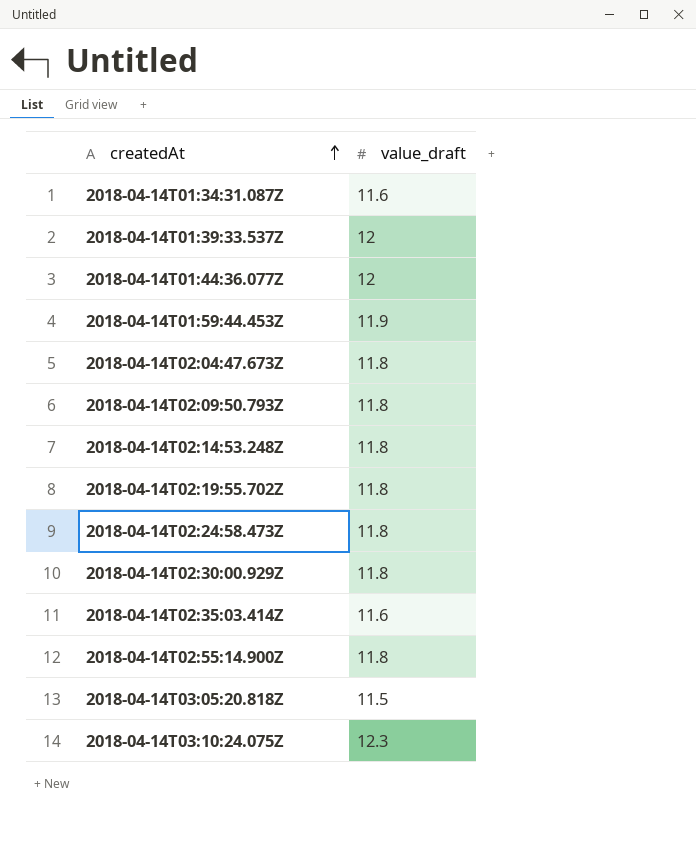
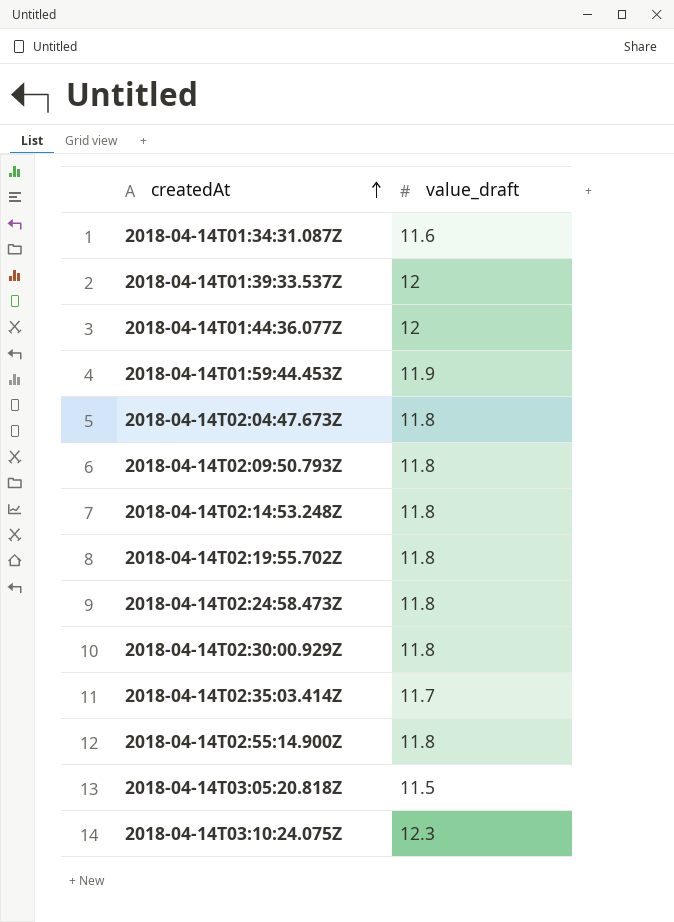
2018-04-14T02:35:03.414Z | value_draft: 11.6 -> 11.7

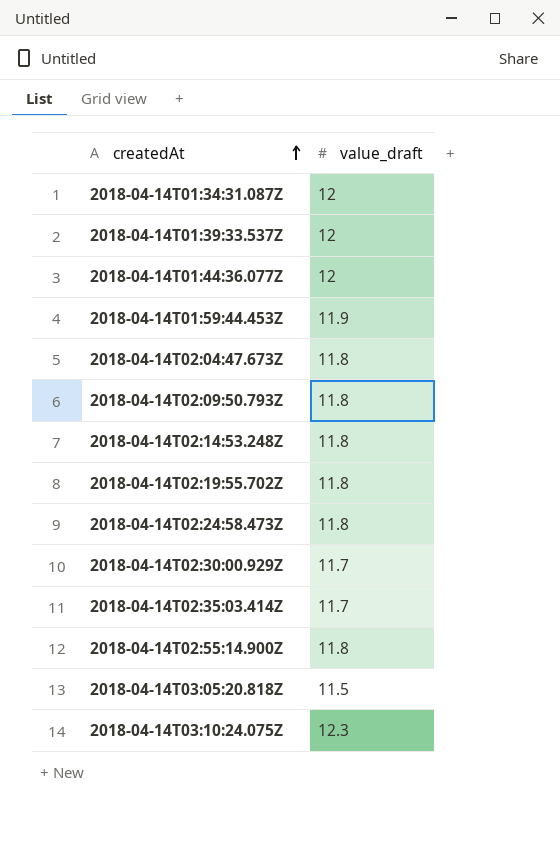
2018-04-14T01:34:31.087Z | value_draft: 11.6 -> 12
2018-04-14T02:30:00.929Z | value_draft: 11.8 -> 11.7

